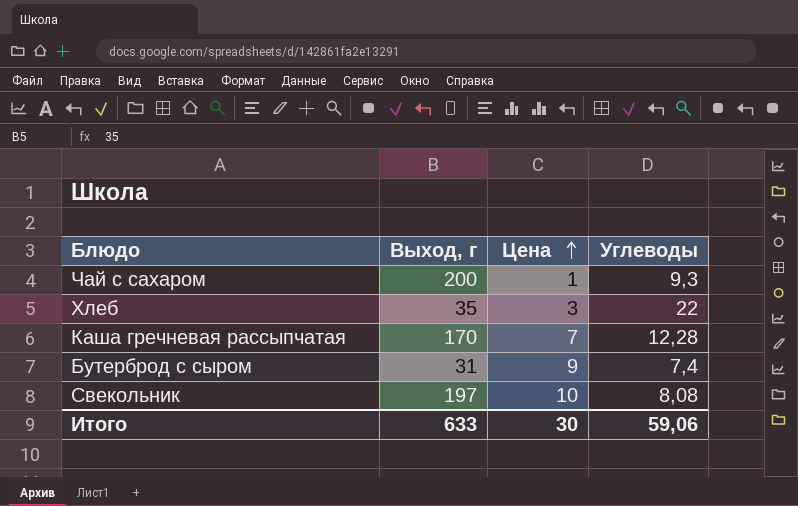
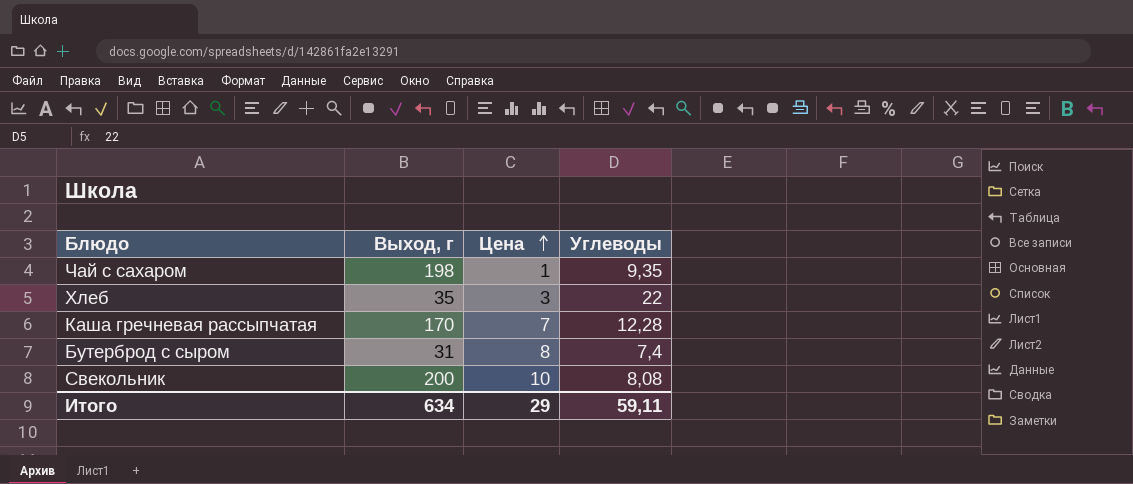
Чай с сахаром | Выход, г: 200 -> 198
Чай с сахаром | Углеводы: 9,3 -> 9,35
Бутерброд с сыром | Цена: 9 -> 8
Свекольник | Выход, г: 197 -> 200
Итого | Выход, г: 633 -> 634
Итого | Цена: 30 -> 29
Итого | Углеводы: 59,06 -> 59,11

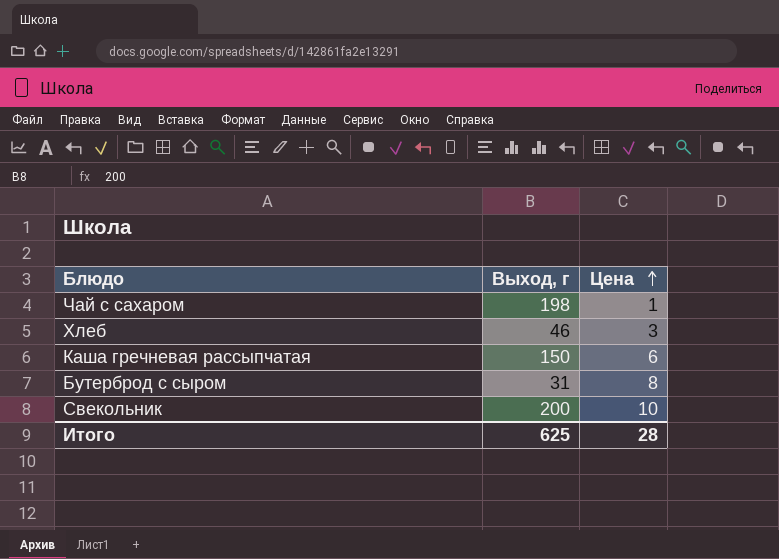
column Углеводы | position: 4 -> none
Хлеб | Выход, г: 35 -> 46
Каша гречневая рассыпчатая | Выход, г: 170 -> 150
Каша гречневая рассыпчатая | Цена: 7 -> 6
Итого | Выход, г: 634 -> 625
Итого | Цена: 29 -> 28

